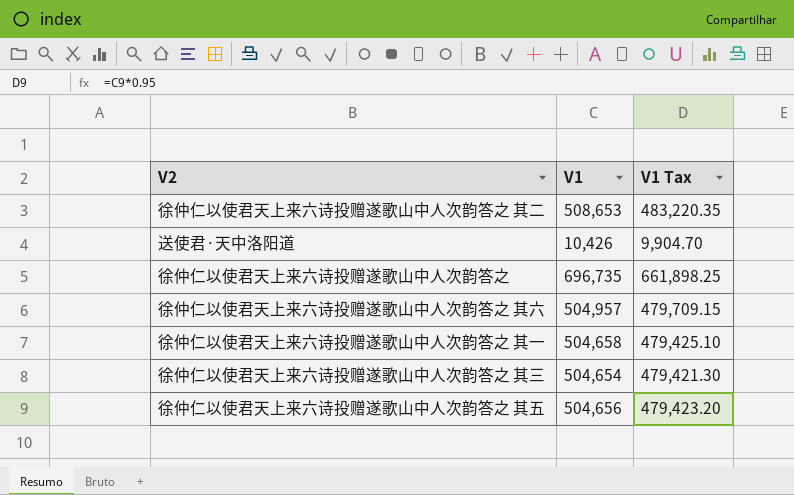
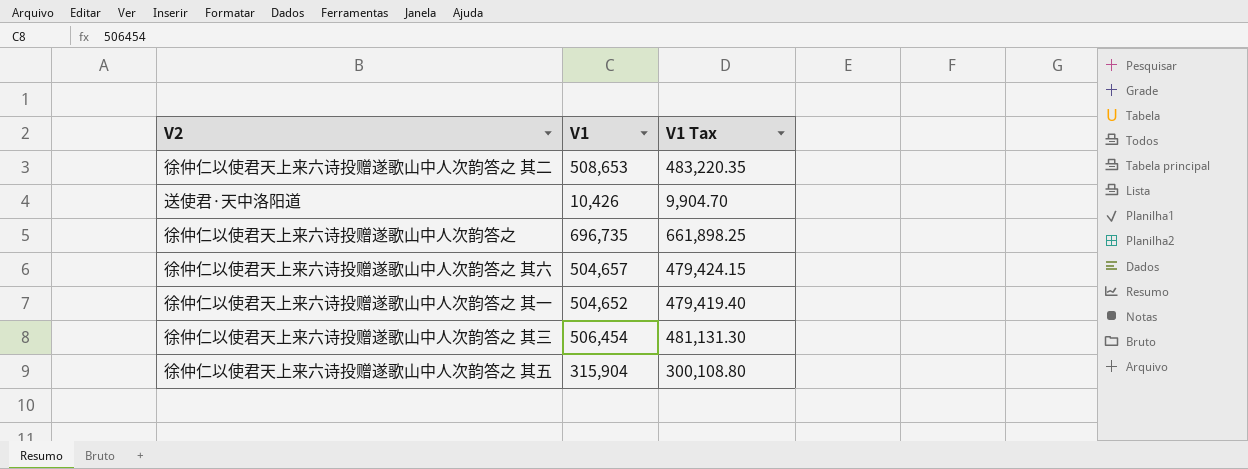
徐仲仁以使君天上来六诗投赠遂歌山中人次韵答之 其六 | V1: 504,957 -> 504,657
徐仲仁以使君天上来六诗投赠遂歌山中人次韵答之 其六 | V1 Tax: 479,709.15 -> 479,424.15
徐仲仁以使君天上来六诗投赠遂歌山中人次韵答之 其一 | V1: 504,658 -> 504,652
徐仲仁以使君天上来六诗投赠遂歌山中人次韵答之 其一 | V1 Tax: 479,425.10 -> 479,419.40
徐仲仁以使君天上来六诗投赠遂歌山中人次韵答之 其三 | V1: 504,654 -> 506,454
徐仲仁以使君天上来六诗投赠遂歌山中人次韵答之 其三 | V1 Tax: 479,421.30 -> 481,131.30
徐仲仁以使君天上来六诗投赠遂歌山中人次韵答之 其五 | V1: 504,656 -> 315,904
徐仲仁以使君天上来六诗投赠遂歌山中人次韵答之 其五 | V1 Tax: 479,423.20 -> 300,108.80

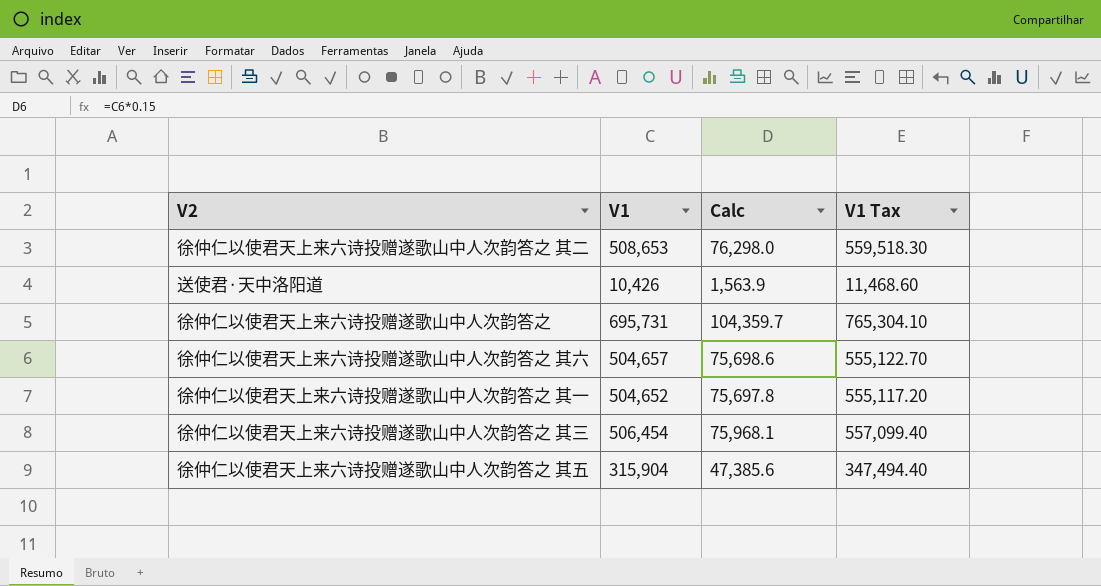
column Calc | formula: none -> [V1] * 0.15
column V1 Tax | formula: [V1] * 0.95 -> [V1] * 1.1
徐仲仁以使君天上来六诗投赠遂歌山中人次韵答之 | V1: 696,735 -> 695,731

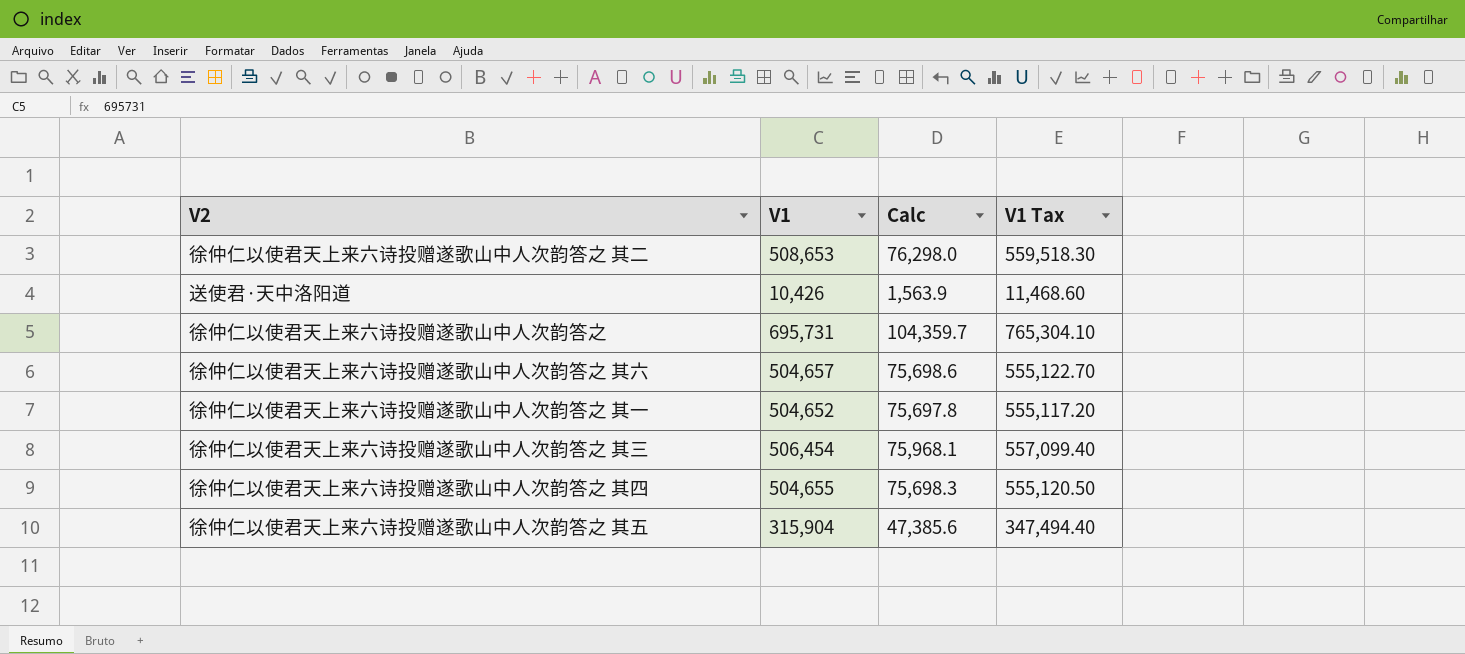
row 徐仲仁以使君天上来六诗投赠遂歌山中人次韵答之 其四: none -> 504,655 | 75,698.3 | 555,120.50

